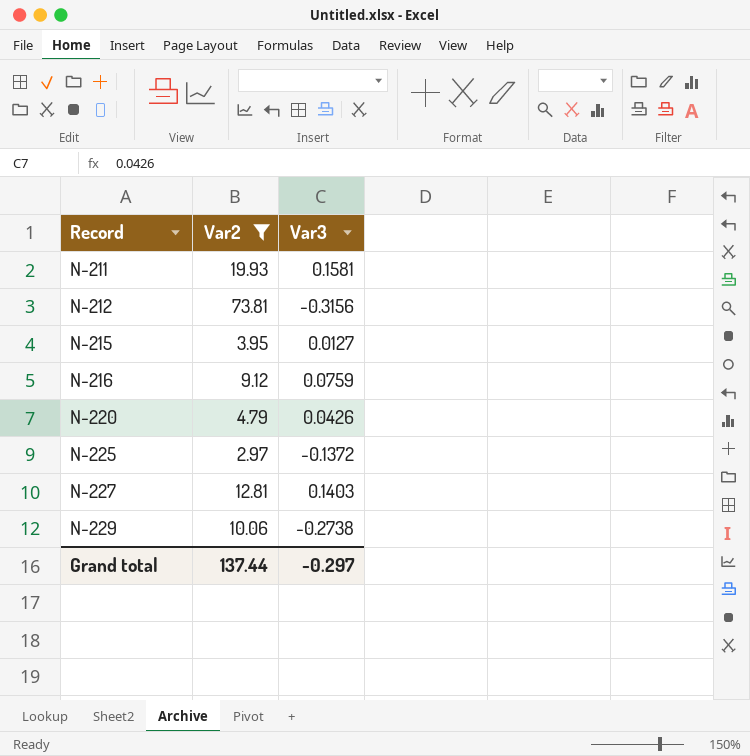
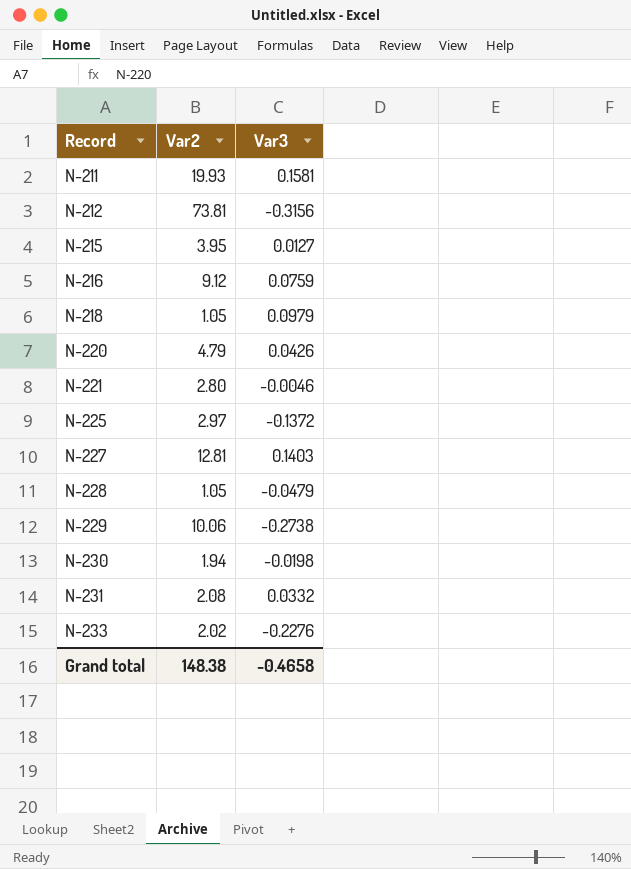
filter: Var2 >= 2.97 -> none
Grand total | Var2: 137.44 -> 148.38
Grand total | Var3: -0.297 -> -0.4658

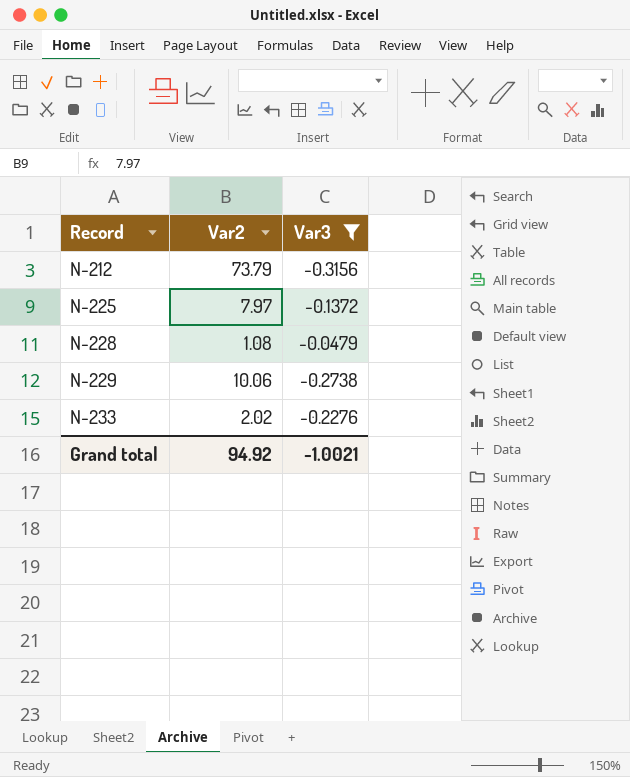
filter: none -> Var3 <= -0.0479
N-212 | Var2: 73.81 -> 73.79
N-225 | Var2: 2.97 -> 7.97
N-228 | Var2: 1.05 -> 1.08
Grand total | Var2: 148.38 -> 94.92
Grand total | Var3: -0.4658 -> -1.0021

